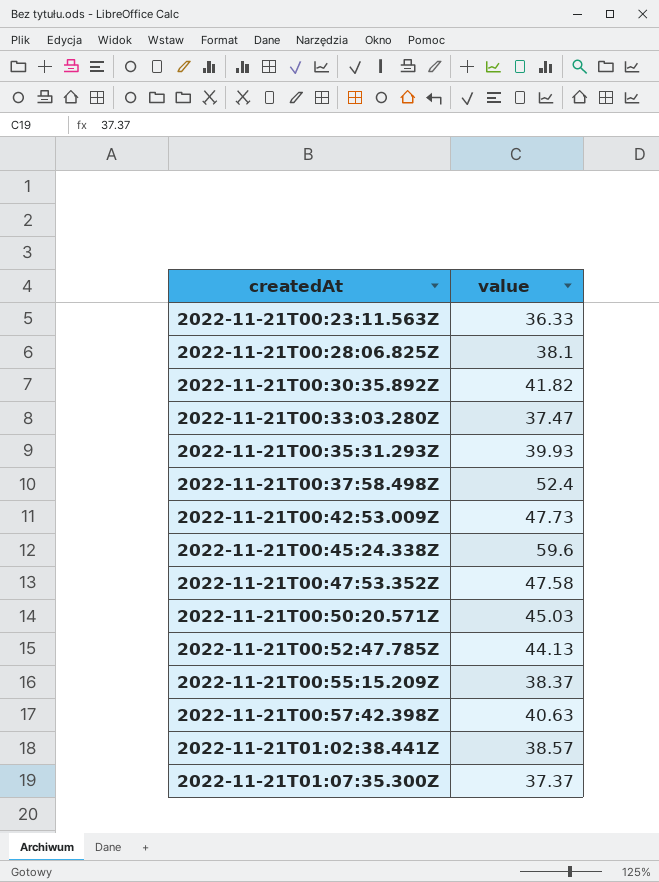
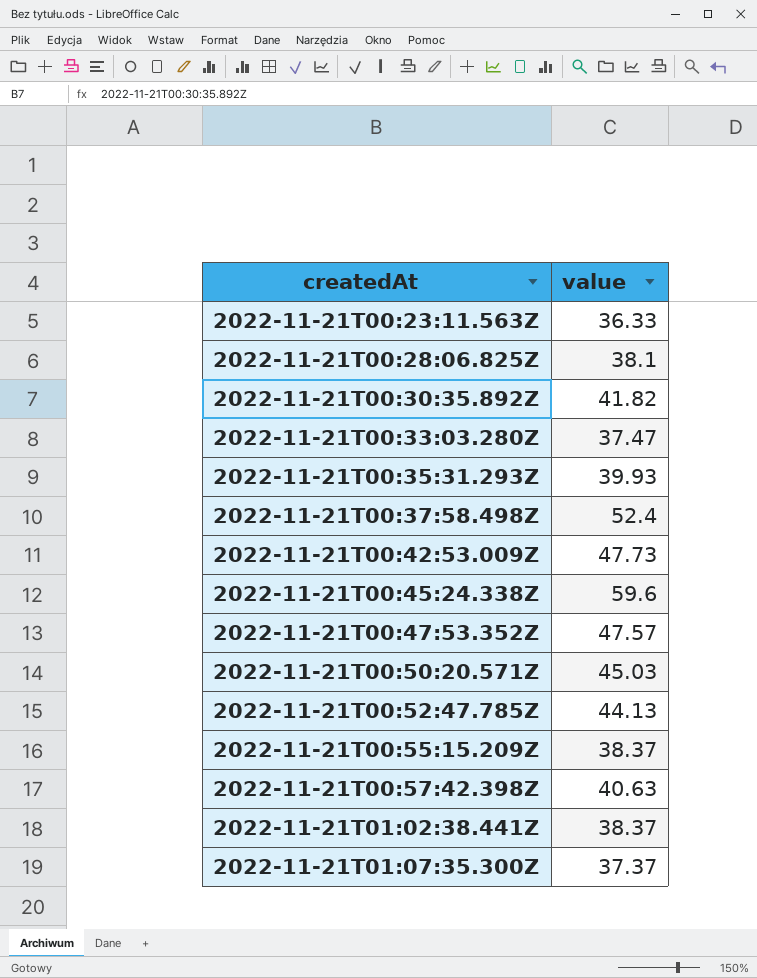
2022-11-21T00:47:53.352Z | value: 47.58 -> 47.57
2022-11-21T01:02:38.441Z | value: 38.57 -> 38.37

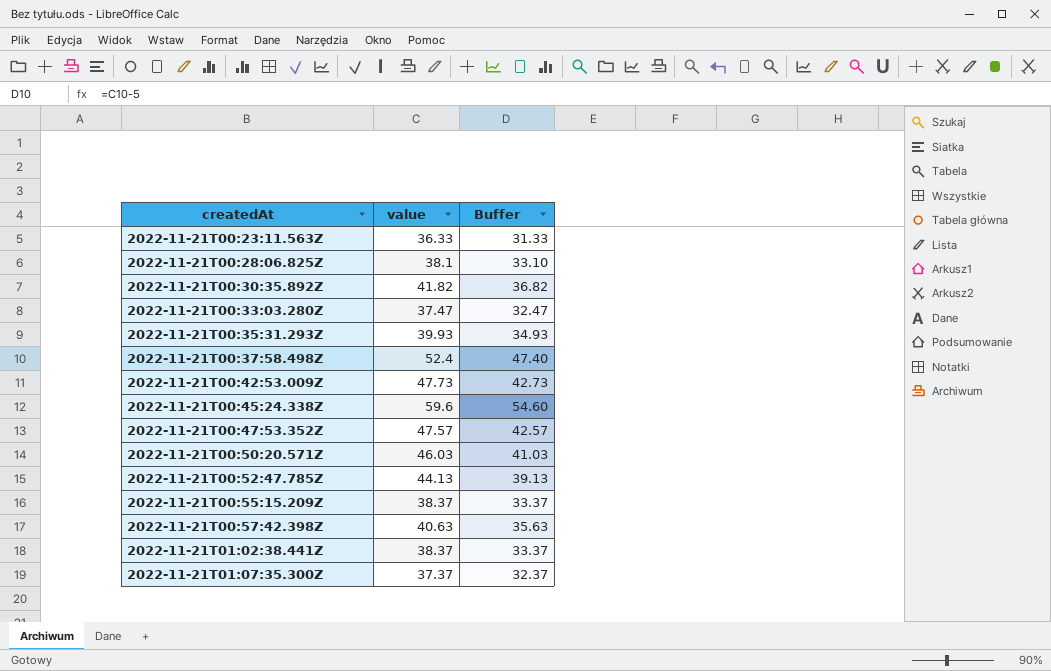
column Buffer | formula: none -> [value] - 5
2022-11-21T00:50:20.571Z | value: 45.03 -> 46.03

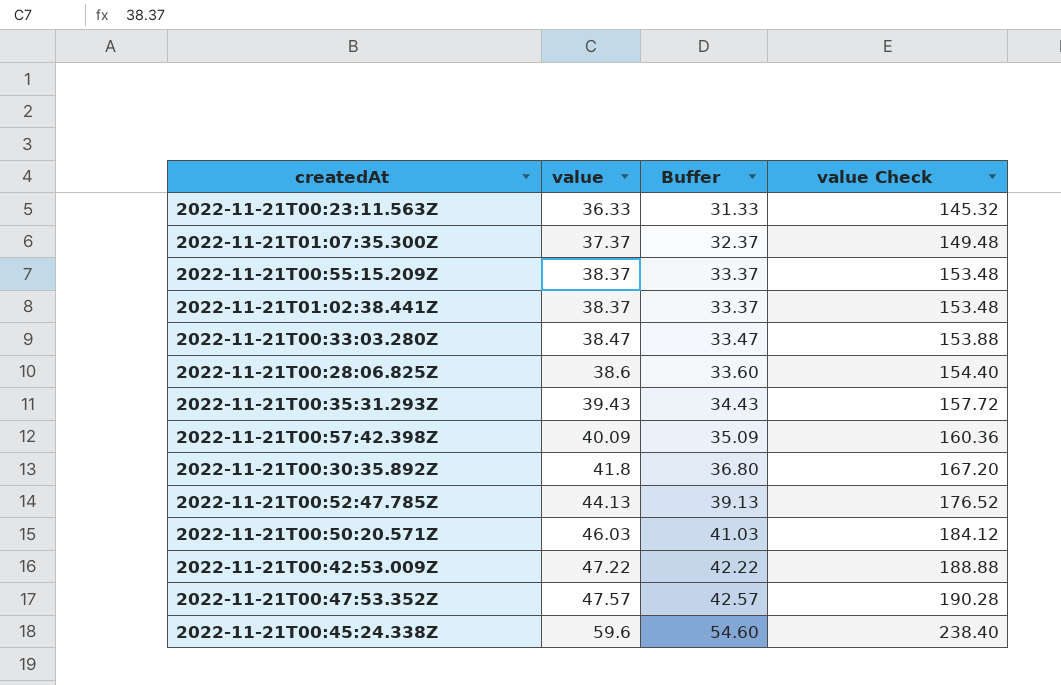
row order: createdAt ascending -> value ascending
column value Check | formula: none -> [value] * 4
row 2022-11-21T00:37:58.498Z: 52.4 | 47.40 -> none
2022-11-21T00:33:03.280Z | value: 37.47 -> 38.47
2022-11-21T00:33:03.280Z | Buffer: 32.47 -> 33.47
2022-11-21T00:28:06.825Z | value: 38.1 -> 38.6
2022-11-21T00:28:06.825Z | Buffer: 33.10 -> 33.60
2022-11-21T00:35:31.293Z | value: 39.93 -> 39.43
2022-11-21T00:35:31.293Z | Buffer: 34.93 -> 34.43
2022-11-21T00:57:42.398Z | value: 40.63 -> 40.09
2022-11-21T00:57:42.398Z | Buffer: 35.63 -> 35.09
2022-11-21T00:30:35.892Z | value: 41.82 -> 41.8
2022-11-21T00:30:35.892Z | Buffer: 36.82 -> 36.80
2022-11-21T00:42:53.009Z | value: 47.73 -> 47.22
2022-11-21T00:42:53.009Z | Buffer: 42.73 -> 42.22

